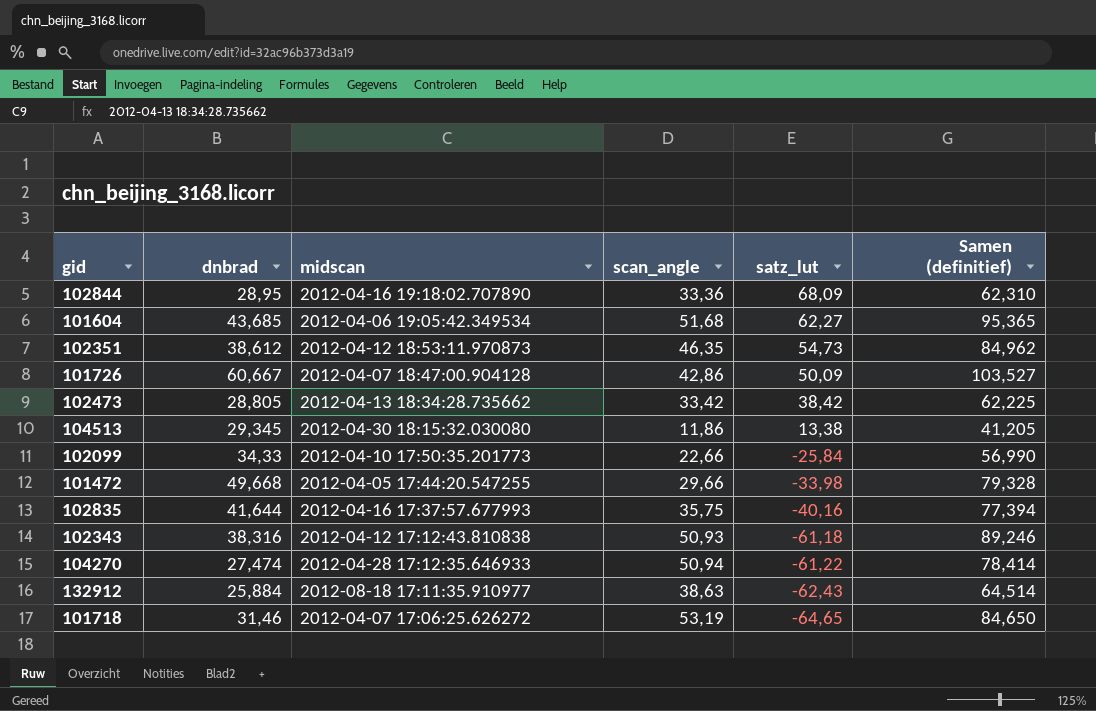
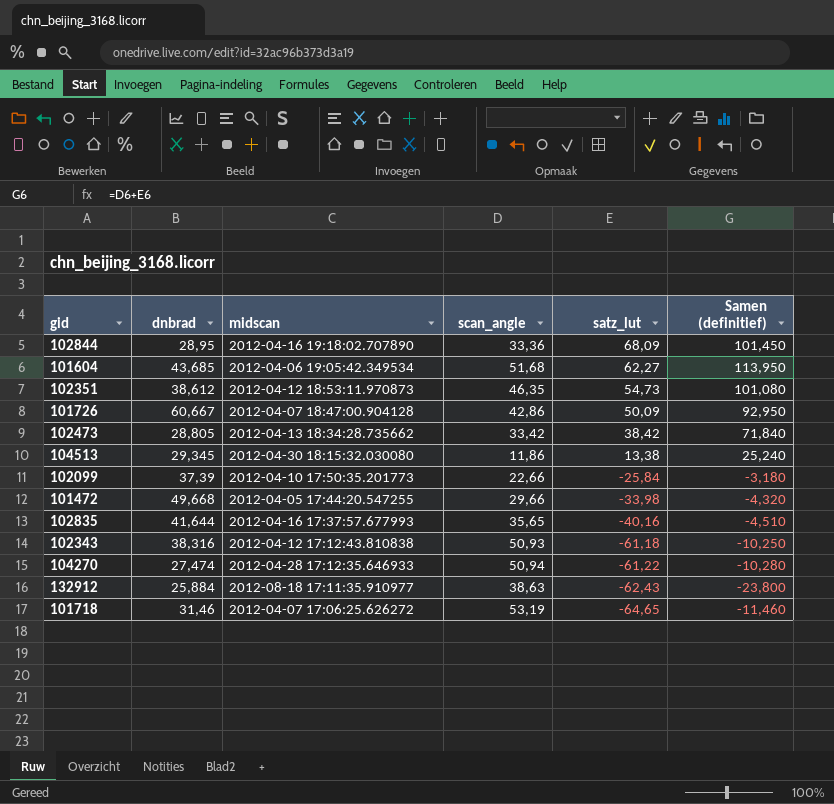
column Samen (definitief) | formula: [dnbrad] + [scan_angle] -> [scan_angle] + [satz_lut]
102099 | dnbrad: 34,33 -> 37,39
102835 | scan_angle: 35,75 -> 35,65

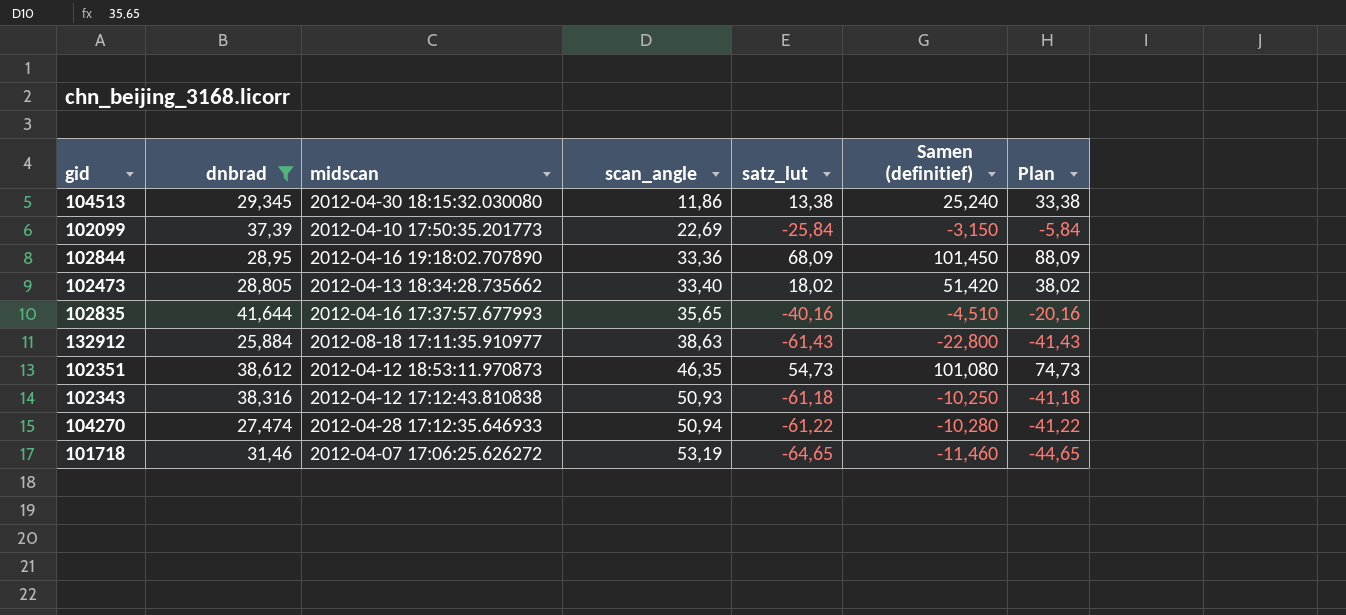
filter: none -> dnbrad <= 41,644
row order: satz_lut descending -> scan_angle ascending
column Plan | formula: none -> [satz_lut] + 20
102099 | scan_angle: 22,66 -> 22,69
102099 | Samen (definitief): -3,180 -> -3,150
102473 | scan_angle: 33,42 -> 33,40
102473 | satz_lut: 38,42 -> 18,02
102473 | Samen (definitief): 71,840 -> 51,420
132912 | satz_lut: -62,43 -> -61,43
132912 | Samen (definitief): -23,800 -> -22,800

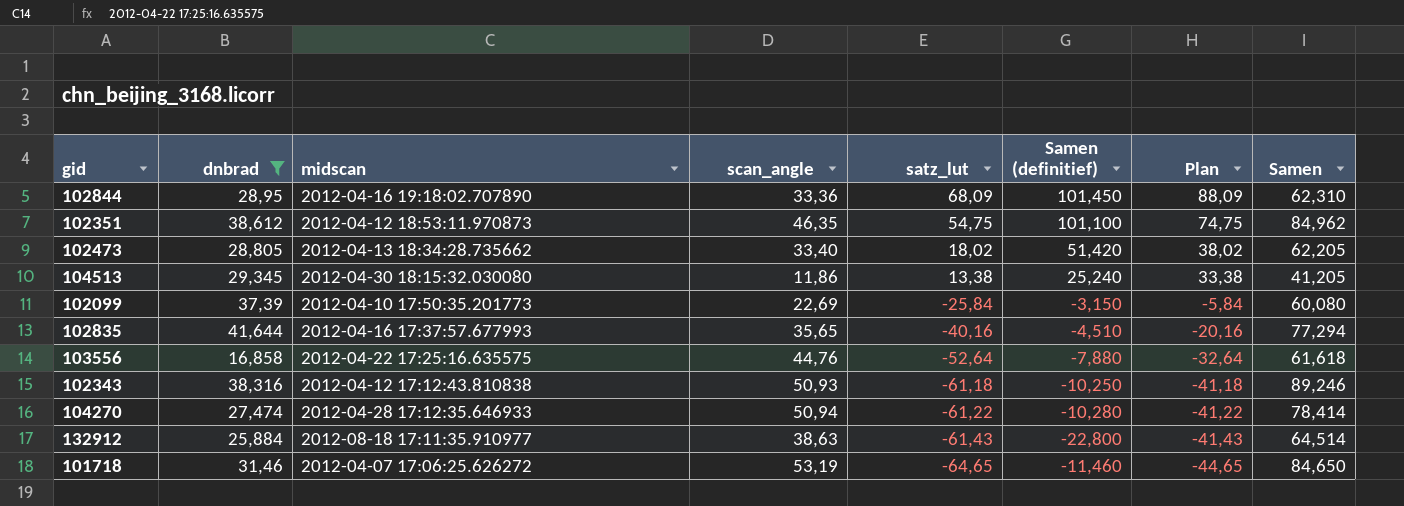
row order: scan_angle ascending -> satz_lut descending
column Samen | formula: none -> [dnbrad] + [scan_angle]
102351 | satz_lut: 54,73 -> 54,75
102351 | Samen (definitief): 101,080 -> 101,100
102351 | Plan: 74,73 -> 74,75
row 103556: none -> 16,858 | 2012-04-22 17:25:16.635575 | 44,76 | -52,64 | -7,880 | -32,64 | 61,618

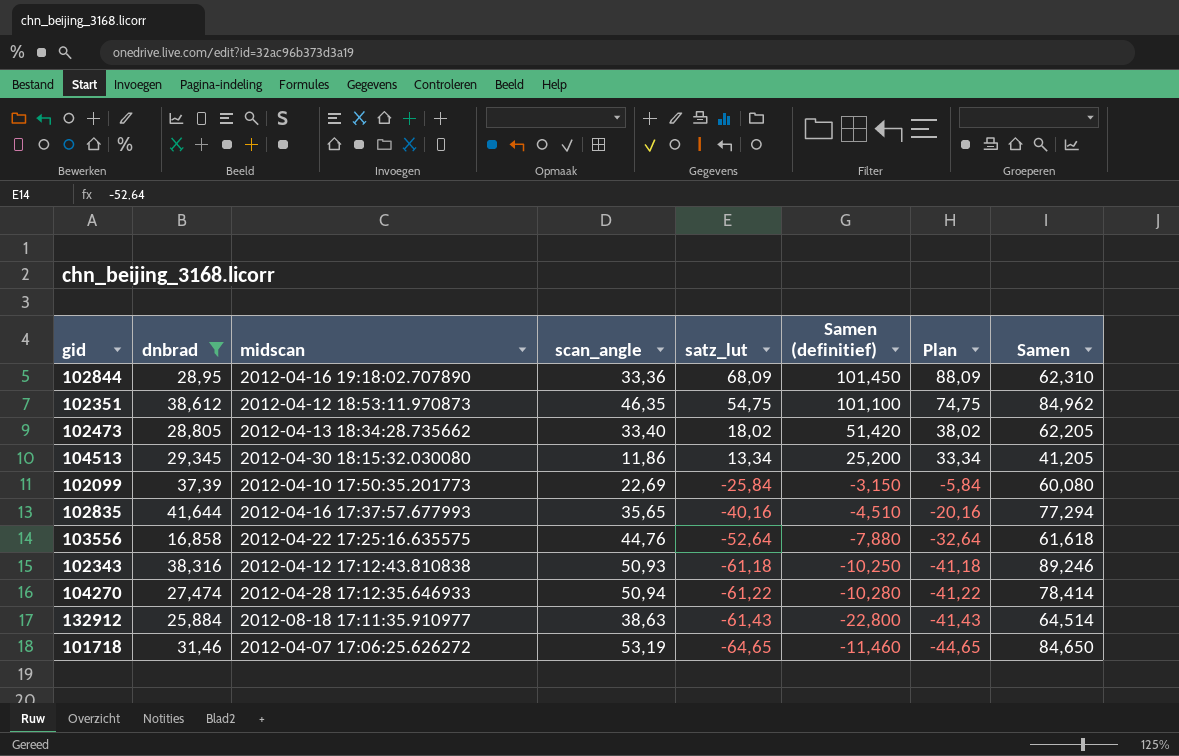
104513 | satz_lut: 13,38 -> 13,34
104513 | Samen (definitief): 25,240 -> 25,200
104513 | Plan: 33,38 -> 33,34

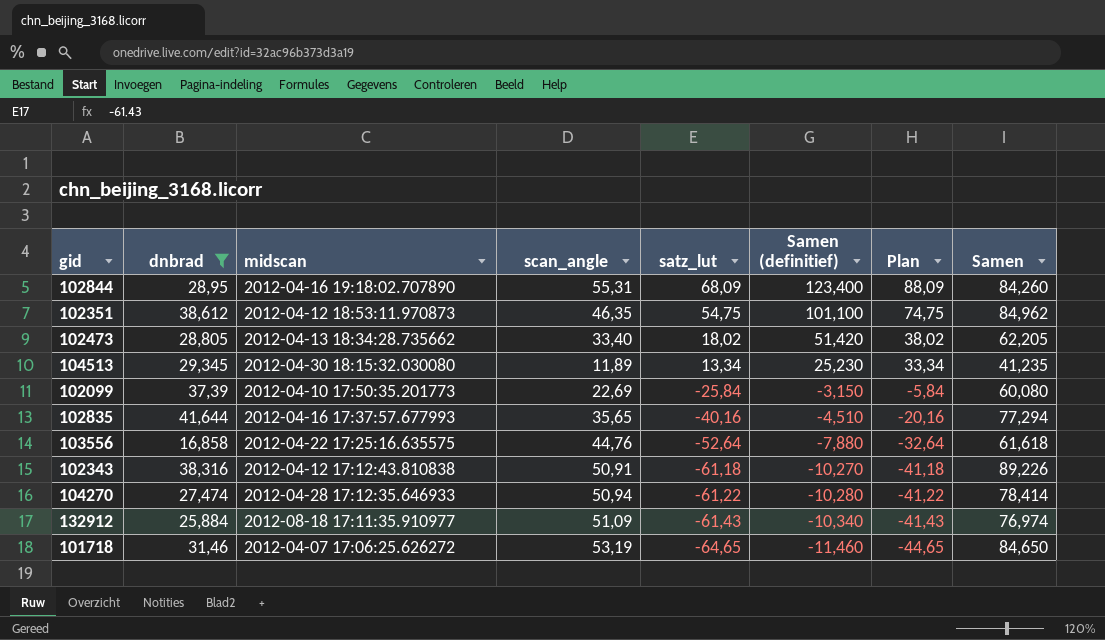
102844 | scan_angle: 33,36 -> 55,31
102844 | Samen (definitief): 101,450 -> 123,400
102844 | Samen: 62,310 -> 84,260
104513 | scan_angle: 11,86 -> 11,89
104513 | Samen (definitief): 25,200 -> 25,230
104513 | Samen: 41,205 -> 41,235
102343 | scan_angle: 50,93 -> 50,91
102343 | Samen (definitief): -10,250 -> -10,270
102343 | Samen: 89,246 -> 89,226
132912 | scan_angle: 38,63 -> 51,09
132912 | Samen (definitief): -22,800 -> -10,340
132912 | Samen: 64,514 -> 76,974

